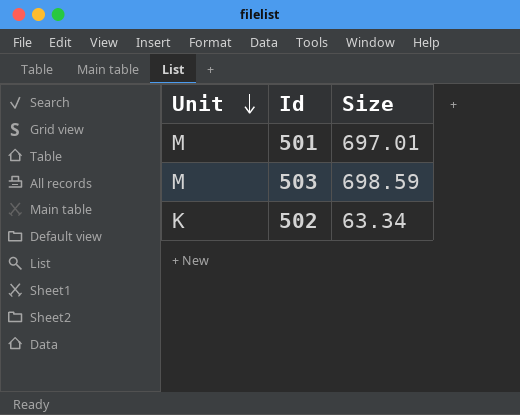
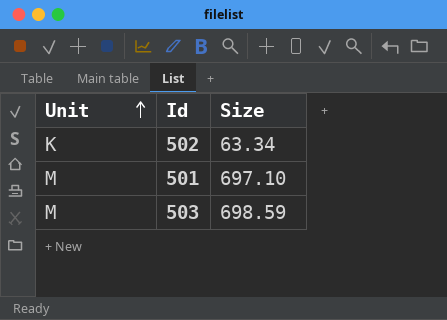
row order: Unit descending -> Unit ascending
501 | Size: 697.01 -> 697.10

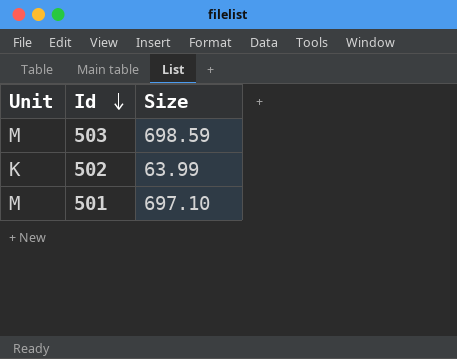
row order: Unit ascending -> Id descending
502 | Size: 63.34 -> 63.99

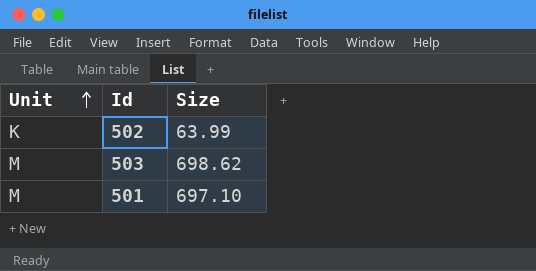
row order: Id descending -> Unit ascending
503 | Size: 698.59 -> 698.62

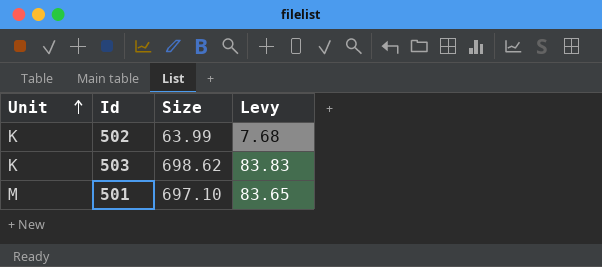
column Levy | formula: none -> [Size] * 0.12
503 | Unit: M -> K

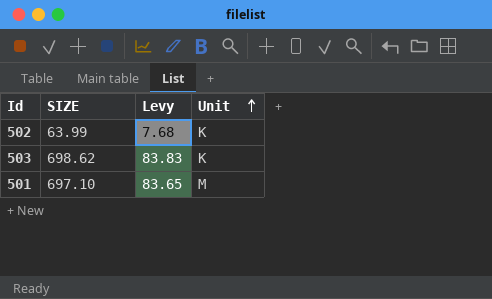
column name: Size -> SIZE
column Unit | position: 1 -> 4

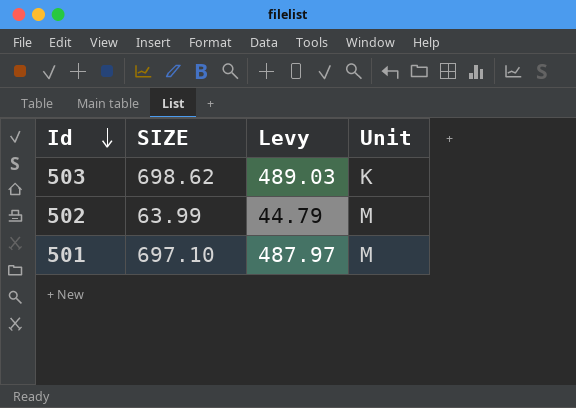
row order: Unit ascending -> Id descending
column Levy | formula: [SIZE] * 0.12 -> [SIZE] * 0.7
502 | Unit: K -> M

